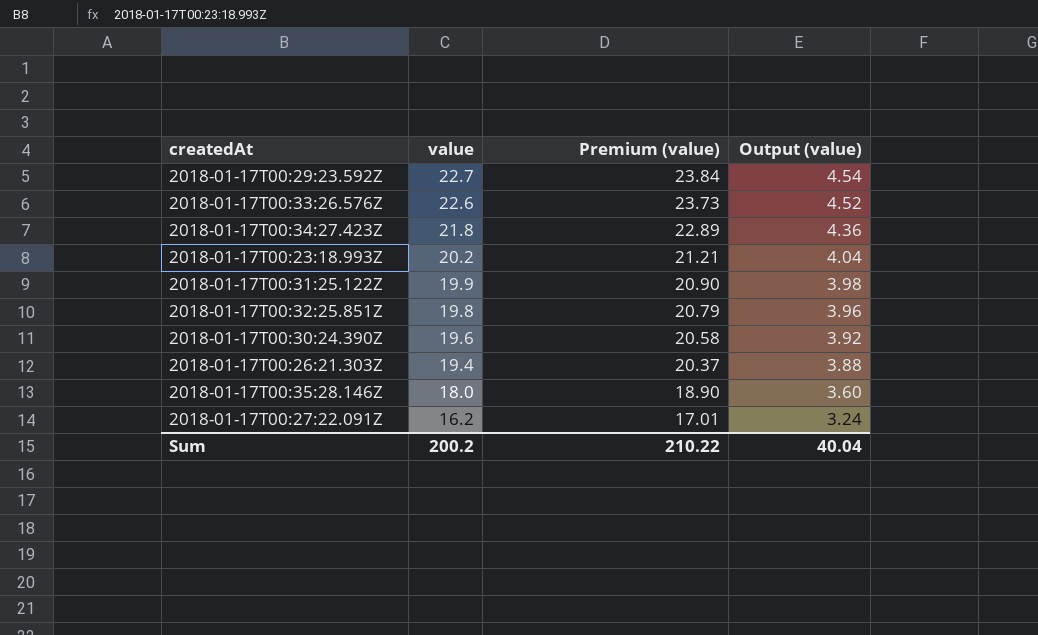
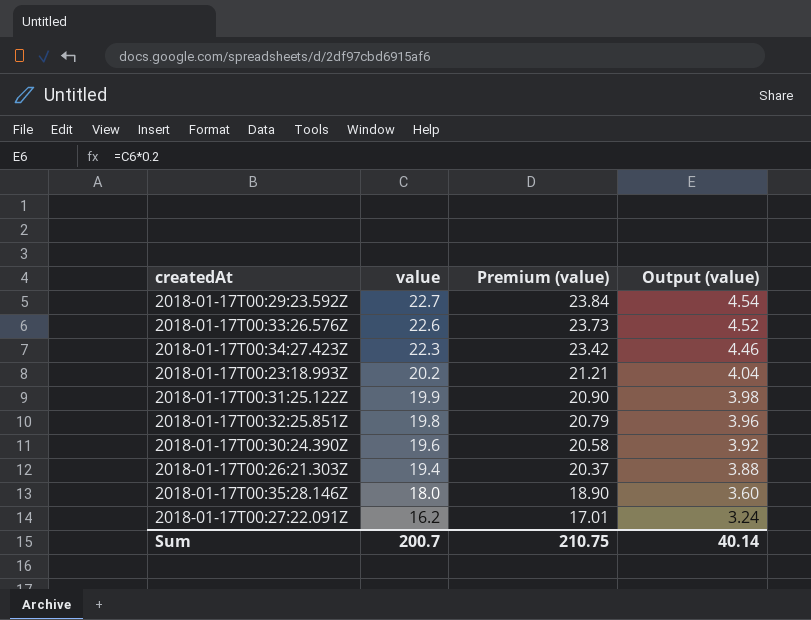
2018-01-17T00:34:27.423Z | value: 21.8 -> 22.3
2018-01-17T00:34:27.423Z | Premium (value): 22.89 -> 23.42
2018-01-17T00:34:27.423Z | Output (value): 4.36 -> 4.46
Sum | value: 200.2 -> 200.7
Sum | Premium (value): 210.22 -> 210.75
Sum | Output (value): 40.04 -> 40.14

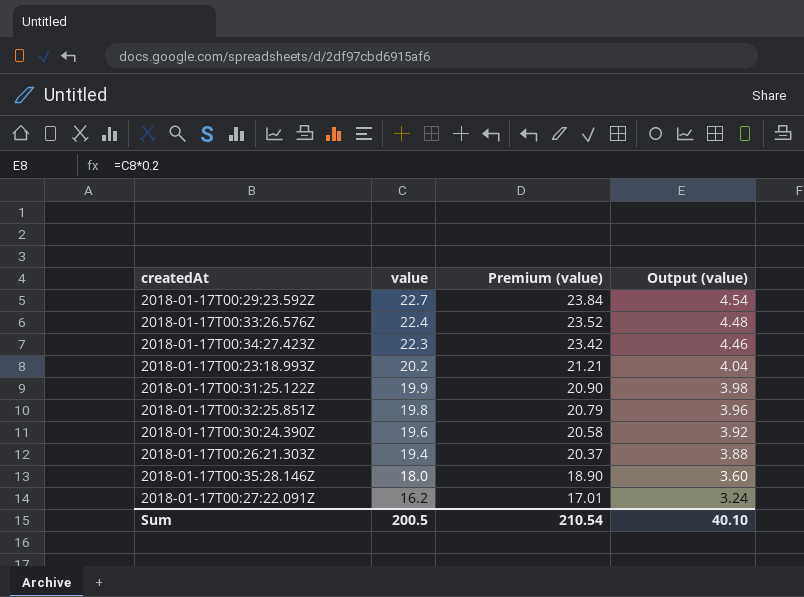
2018-01-17T00:33:26.576Z | value: 22.6 -> 22.4
2018-01-17T00:33:26.576Z | Premium (value): 23.73 -> 23.52
2018-01-17T00:33:26.576Z | Output (value): 4.52 -> 4.48
Sum | value: 200.7 -> 200.5
Sum | Premium (value): 210.75 -> 210.54
Sum | Output (value): 40.14 -> 40.10

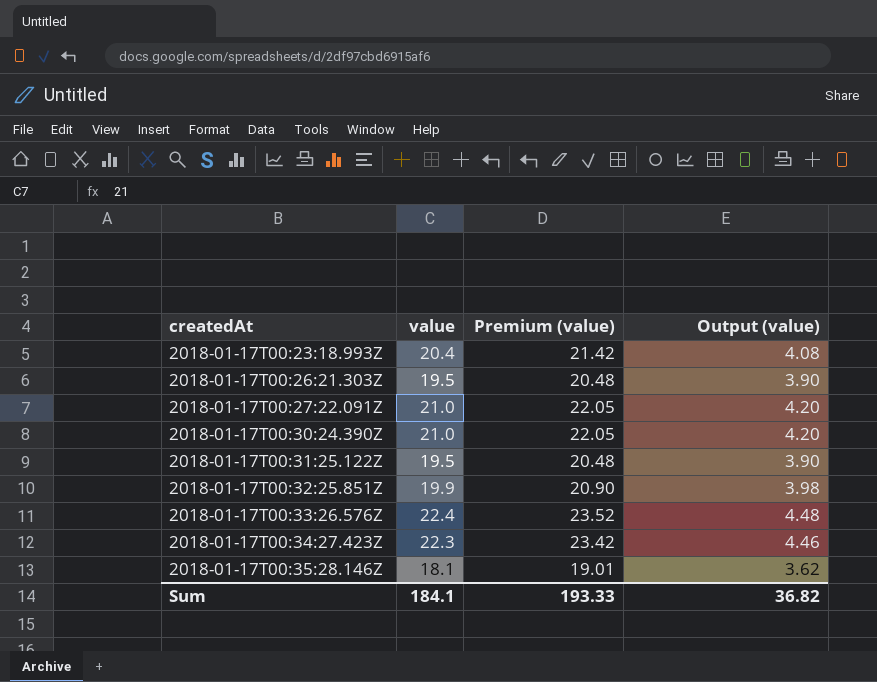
row order: value descending -> createdAt ascending
row 2018-01-17T00:29:23.592Z: 22.7 | 23.84 | 4.54 -> none
2018-01-17T00:23:18.993Z | value: 20.2 -> 20.4
2018-01-17T00:23:18.993Z | Premium (value): 21.21 -> 21.42
2018-01-17T00:23:18.993Z | Output (value): 4.04 -> 4.08
2018-01-17T00:26:21.303Z | value: 19.4 -> 19.5
2018-01-17T00:26:21.303Z | Premium (value): 20.37 -> 20.48
2018-01-17T00:26:21.303Z | Output (value): 3.88 -> 3.90
2018-01-17T00:27:22.091Z | value: 16.2 -> 21.0
2018-01-17T00:27:22.091Z | Premium (value): 17.01 -> 22.05
2018-01-17T00:27:22.091Z | Output (value): 3.24 -> 4.20
2018-01-17T00:30:24.390Z | value: 19.6 -> 21.0
2018-01-17T00:30:24.390Z | Premium (value): 20.58 -> 22.05
2018-01-17T00:30:24.390Z | Output (value): 3.92 -> 4.20
2018-01-17T00:31:25.122Z | value: 19.9 -> 19.5
2018-01-17T00:31:25.122Z | Premium (value): 20.90 -> 20.48
2018-01-17T00:31:25.122Z | Output (value): 3.98 -> 3.90
2018-01-17T00:32:25.851Z | value: 19.8 -> 19.9
2018-01-17T00:32:25.851Z | Premium (value): 20.79 -> 20.90
2018-01-17T00:32:25.851Z | Output (value): 3.96 -> 3.98
2018-01-17T00:35:28.146Z | value: 18.0 -> 18.1
2018-01-17T00:35:28.146Z | Premium (value): 18.90 -> 19.01
2018-01-17T00:35:28.146Z | Output (value): 3.60 -> 3.62
Sum | value: 200.5 -> 184.1
Sum | Premium (value): 210.54 -> 193.33
Sum | Output (value): 40.10 -> 36.82

